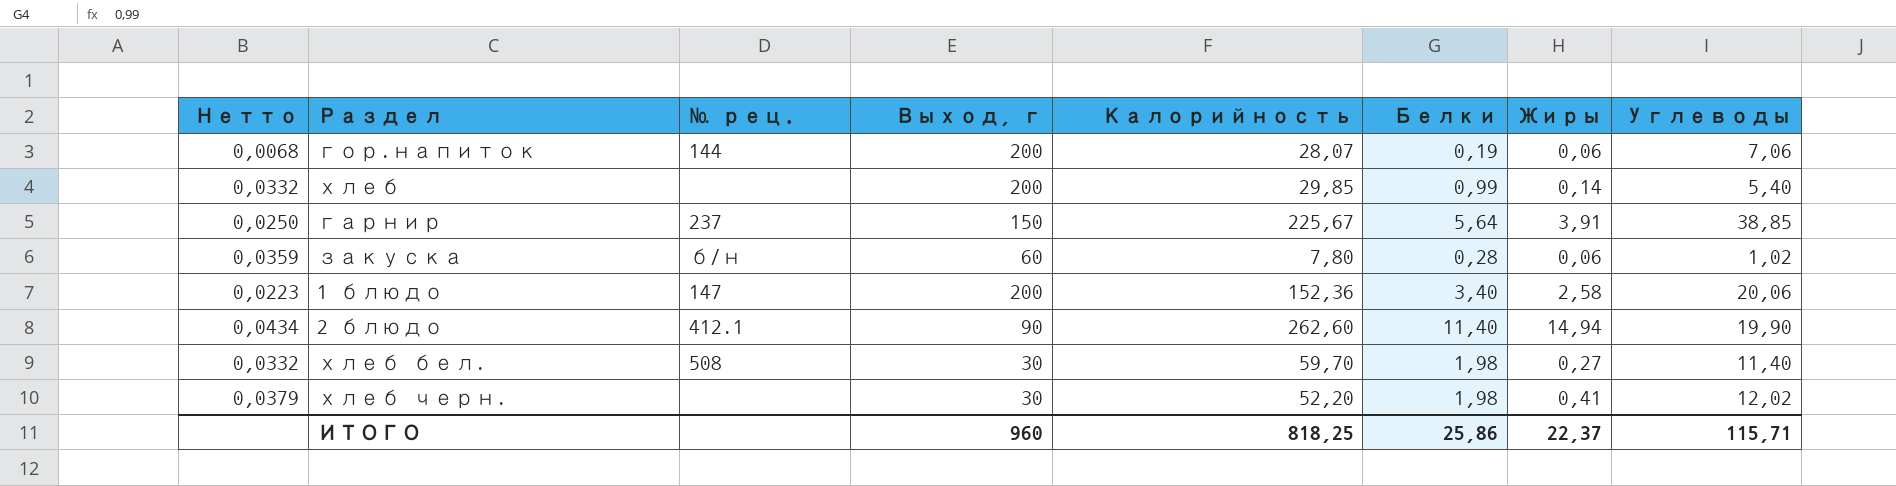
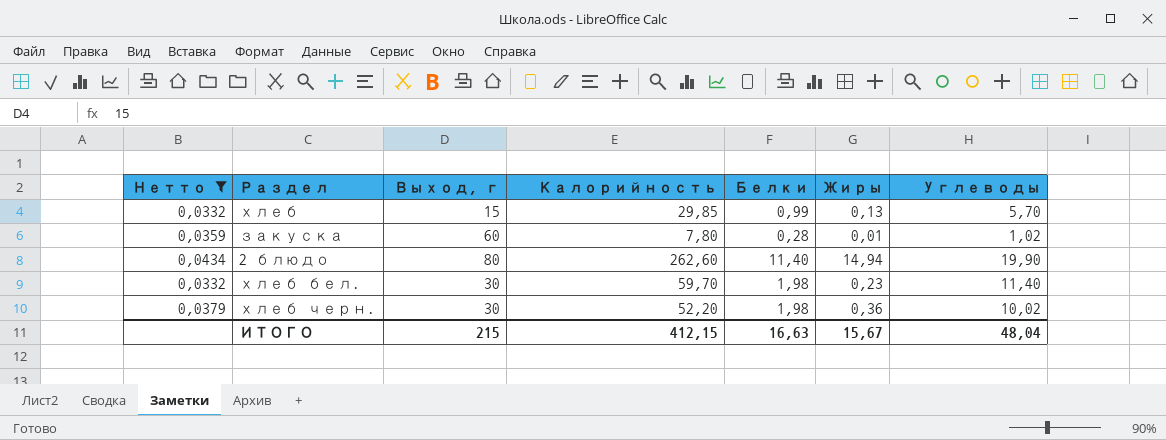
filter: none -> Нетто >= 0,0332
column № рец. | position: 3 -> none
хлеб | Выход, г: 200 -> 15
хлеб | Жиры: 0,14 -> 0,13
хлеб | Углеводы: 5,40 -> 5,70
закуска | Жиры: 0,06 -> 0,01
2 блюдо | Выход, г: 90 -> 80
хлеб бел. | Жиры: 0,27 -> 0,23
хлеб черн. | Жиры: 0,41 -> 0,36
хлеб черн. | Углеводы: 12,02 -> 10,02
ИТОГО | Выход, г: 960 -> 215
ИТОГО | Калорийность: 818,25 -> 412,15
ИТОГО | Белки: 25,86 -> 16,63
ИТОГО | Жиры: 22,37 -> 15,67
ИТОГО | Углеводы: 115,71 -> 48,04

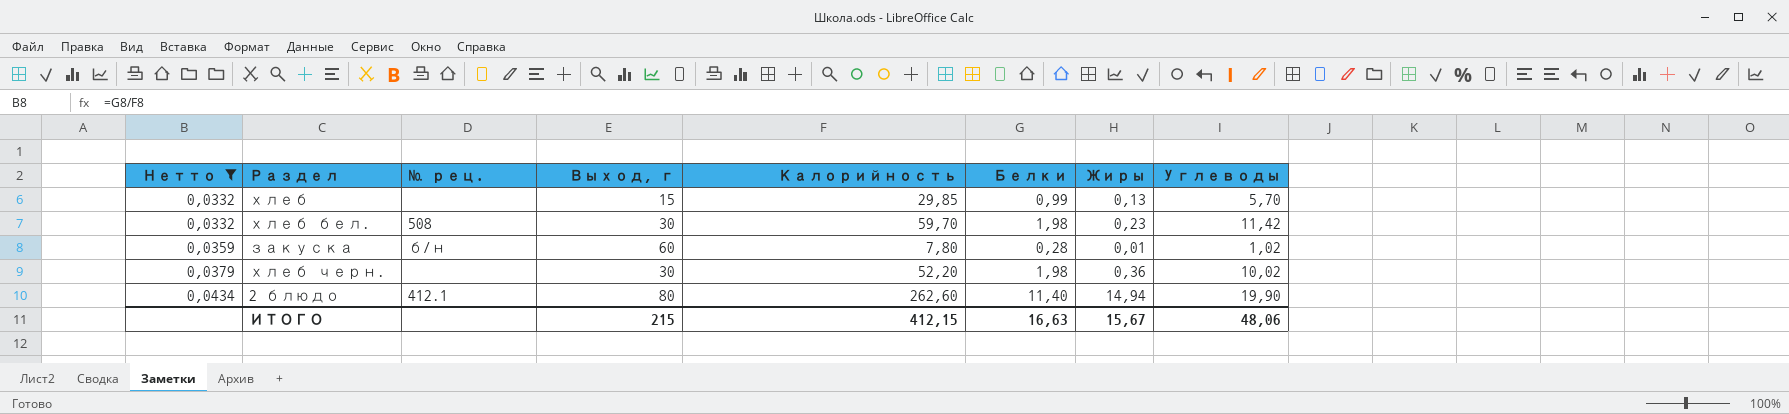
row order: none -> Нетто ascending
column № рец. | position: none -> 3
хлеб бел. | Углеводы: 11,40 -> 11,42
ИТОГО | Углеводы: 48,04 -> 48,06

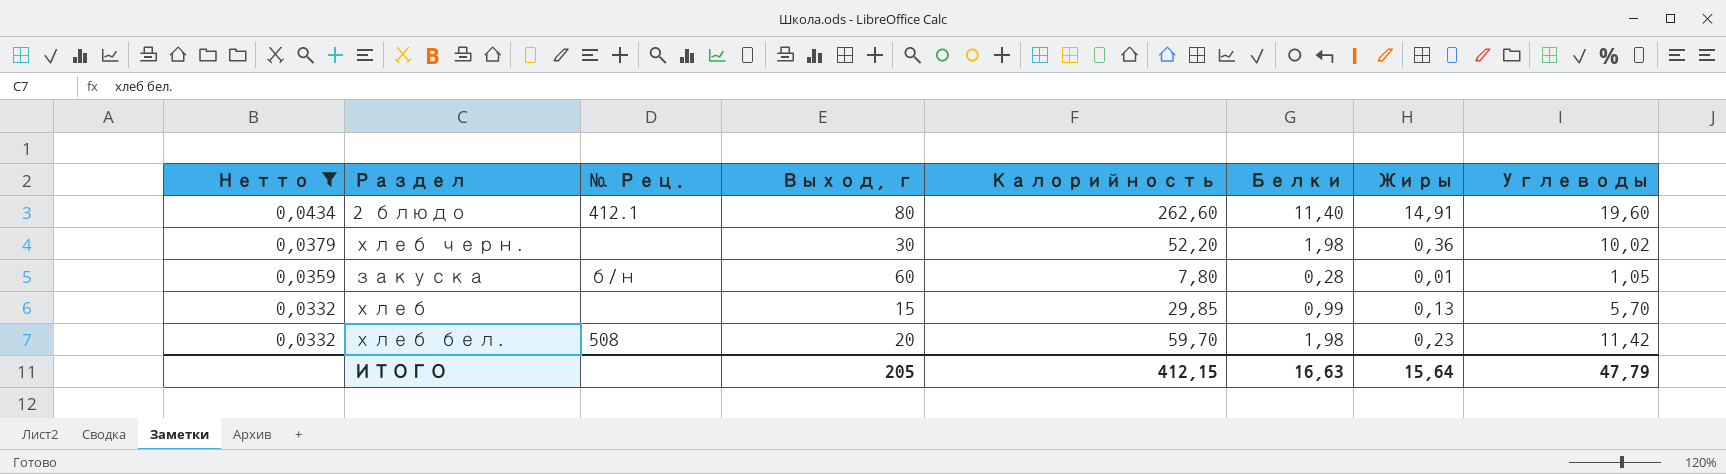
row order: Нетто ascending -> Нетто descending
column name: № рец. -> № Рец.
2 блюдо | Жиры: 14,94 -> 14,91
2 блюдо | Углеводы: 19,90 -> 19,60
закуска | Углеводы: 1,02 -> 1,05
хлеб бел. | Выход, г: 30 -> 20
ИТОГО | Выход, г: 215 -> 205
ИТОГО | Жиры: 15,67 -> 15,64
ИТОГО | Углеводы: 48,06 -> 47,79

